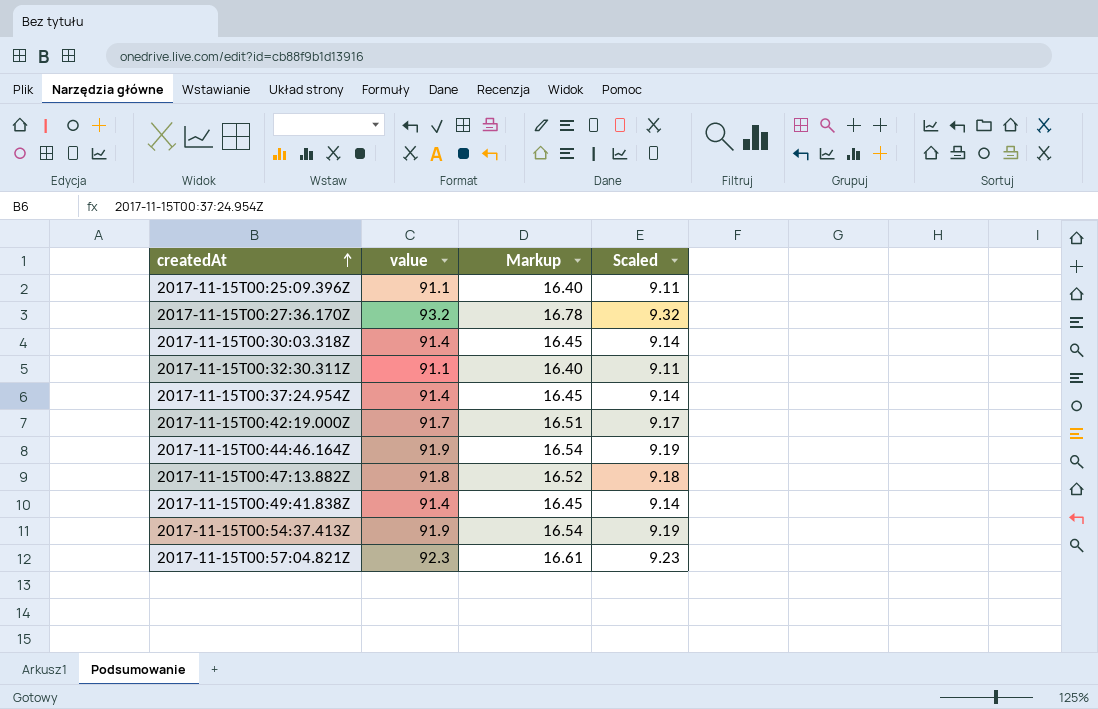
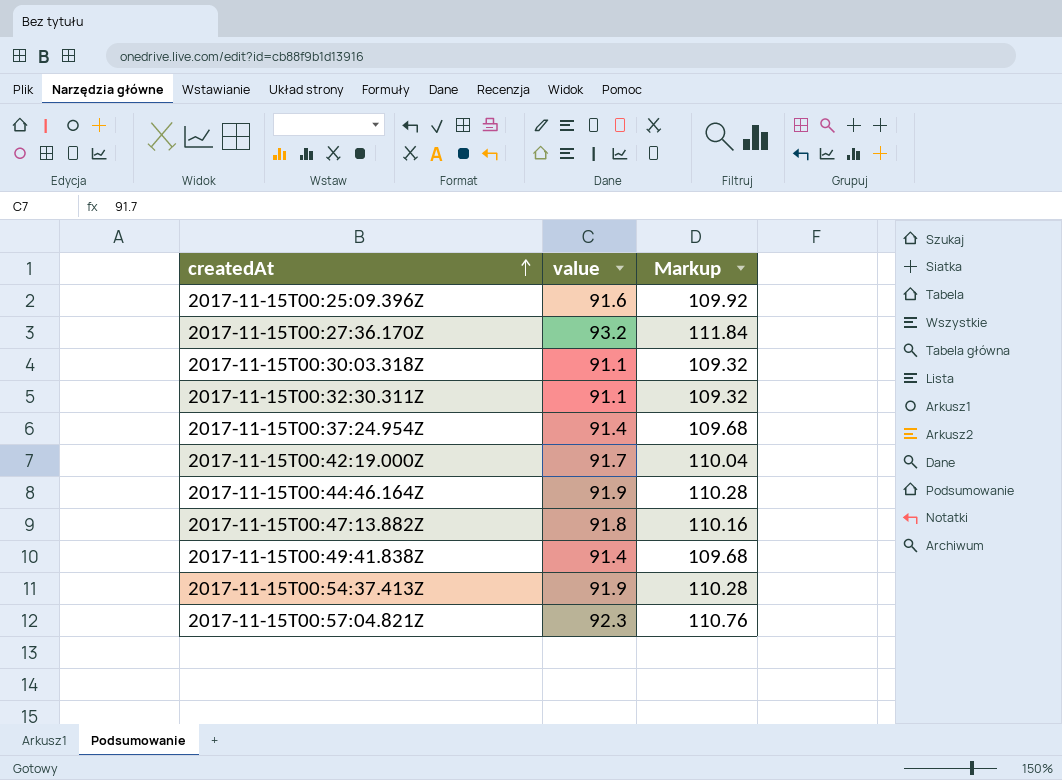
column Scaled | formula: [value] * 0.1 -> none
column Markup | formula: [value] * 0.18 -> [value] * 1.2
2017-11-15T00:25:09.396Z | value: 91.1 -> 91.6
2017-11-15T00:30:03.318Z | value: 91.4 -> 91.1

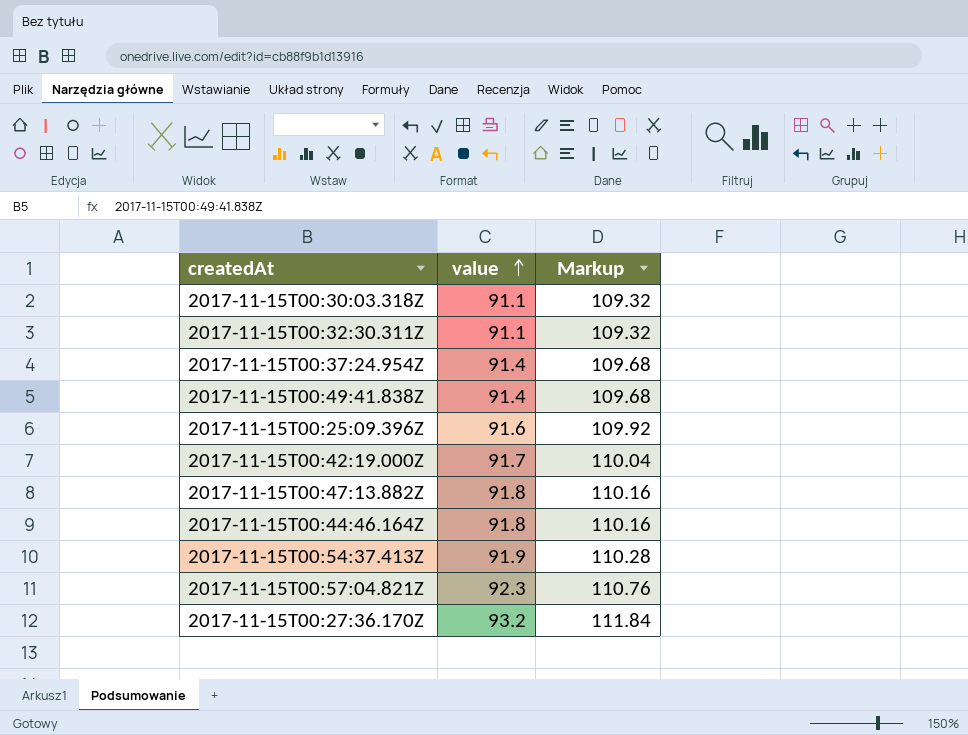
row order: createdAt ascending -> value ascending
2017-11-15T00:44:46.164Z | value: 91.9 -> 91.8
2017-11-15T00:44:46.164Z | Markup: 110.28 -> 110.16

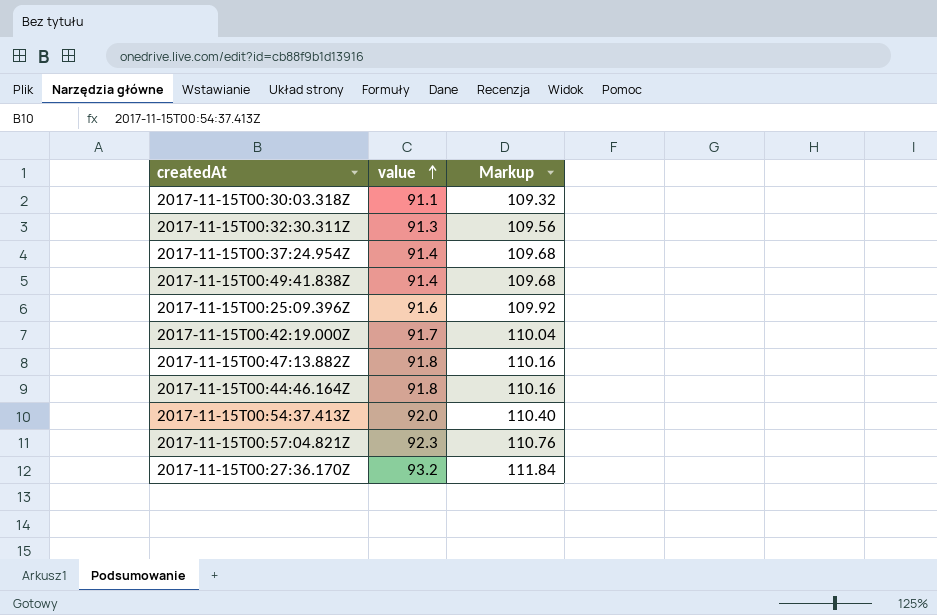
2017-11-15T00:32:30.311Z | value: 91.1 -> 91.3
2017-11-15T00:32:30.311Z | Markup: 109.32 -> 109.56
2017-11-15T00:54:37.413Z | value: 91.9 -> 92.0
2017-11-15T00:54:37.413Z | Markup: 110.28 -> 110.40

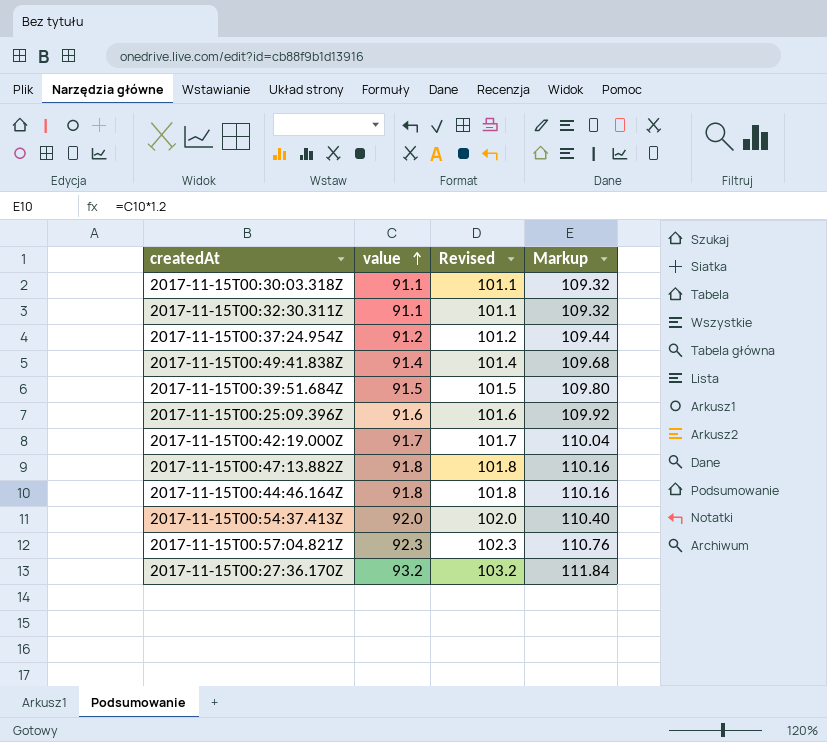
column Revised | formula: none -> [value] + 10
2017-11-15T00:32:30.311Z | value: 91.3 -> 91.1
2017-11-15T00:32:30.311Z | Markup: 109.56 -> 109.32
2017-11-15T00:37:24.954Z | value: 91.4 -> 91.2
2017-11-15T00:37:24.954Z | Markup: 109.68 -> 109.44
row 2017-11-15T00:39:51.684Z: none -> 91.5 | 101.5 | 109.80

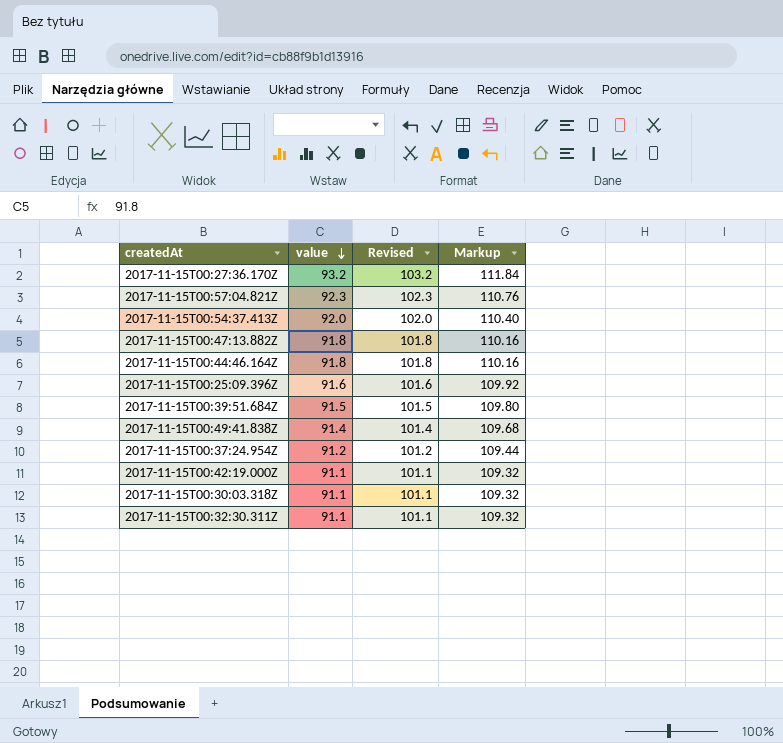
row order: value ascending -> value descending
2017-11-15T00:42:19.000Z | value: 91.7 -> 91.1
2017-11-15T00:42:19.000Z | Revised: 101.7 -> 101.1
2017-11-15T00:42:19.000Z | Markup: 110.04 -> 109.32

